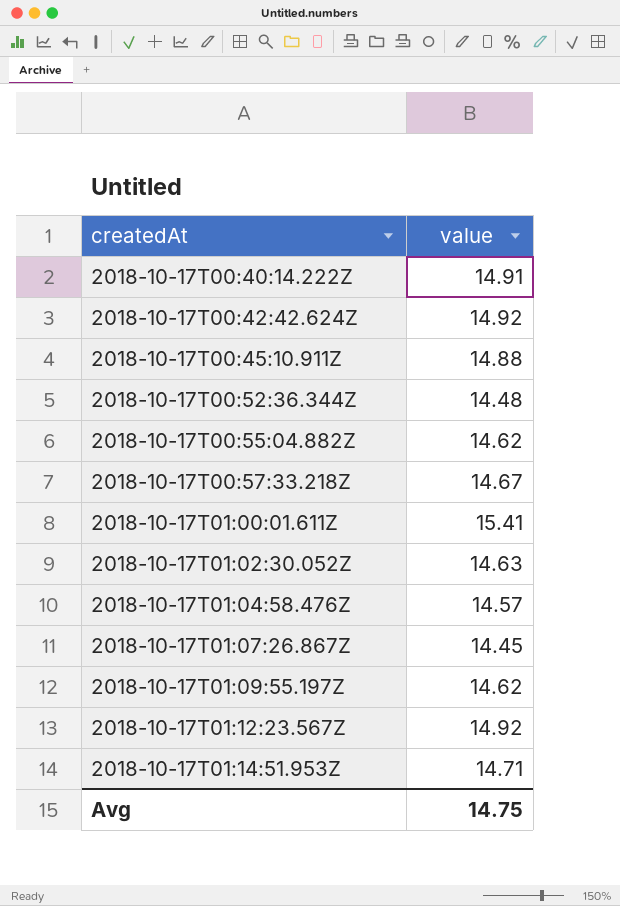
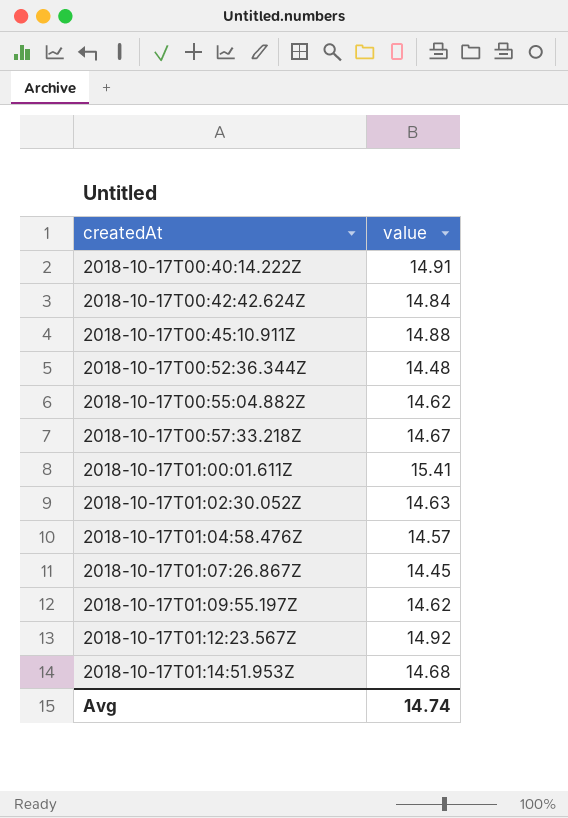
2018-10-17T00:42:42.624Z | value: 14.92 -> 14.84
2018-10-17T01:14:51.953Z | value: 14.71 -> 14.68
Avg | value: 14.75 -> 14.74

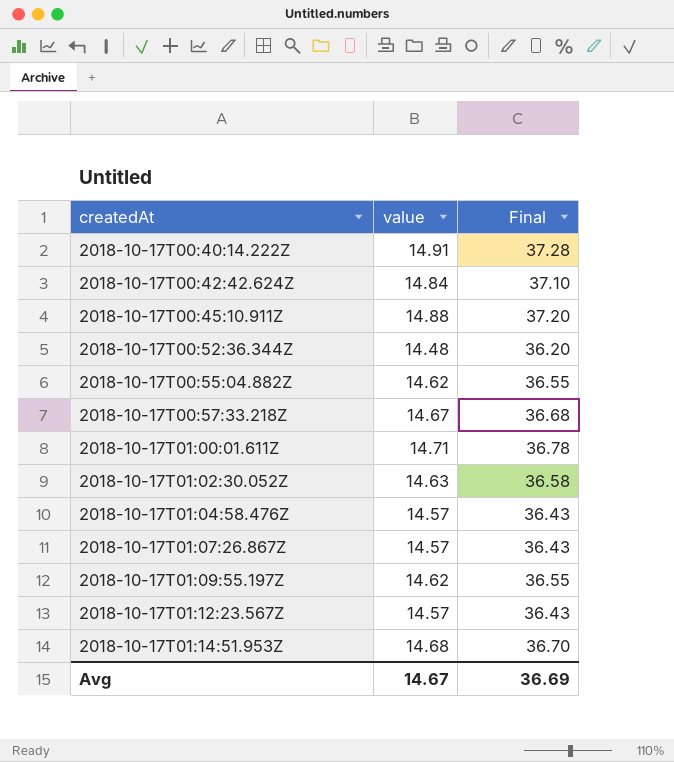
column Final | formula: none -> [value] * 2.5
2018-10-17T01:00:01.611Z | value: 15.41 -> 14.71
2018-10-17T01:07:26.867Z | value: 14.45 -> 14.57
2018-10-17T01:12:23.567Z | value: 14.92 -> 14.57
Avg | value: 14.74 -> 14.67

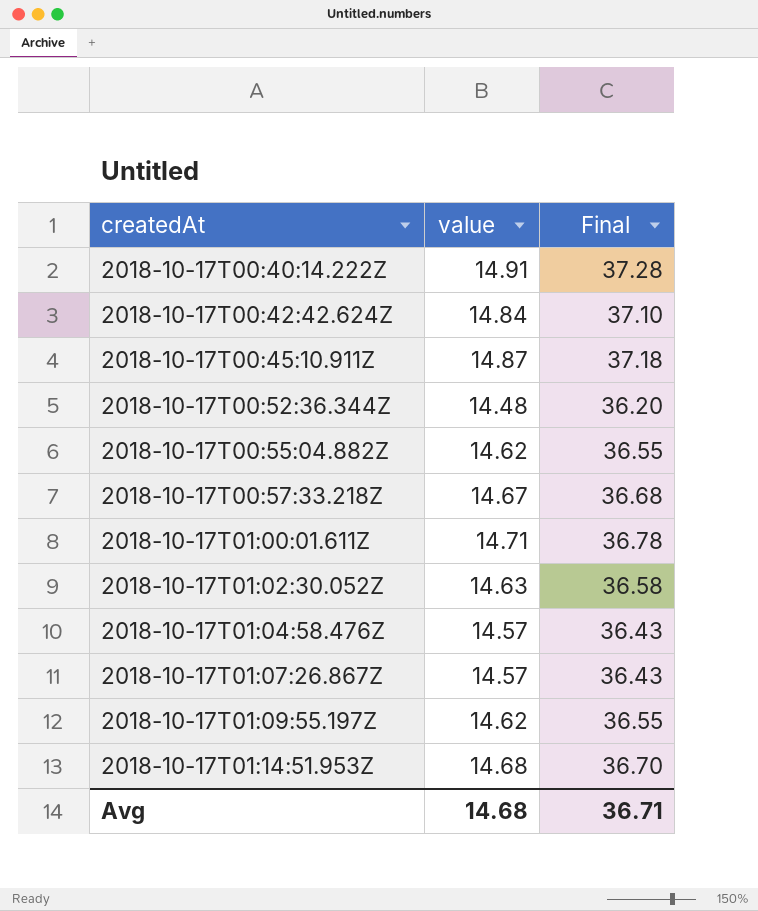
row 2018-10-17T01:12:23.567Z: 14.57 | 36.43 -> none
2018-10-17T00:45:10.911Z | value: 14.88 -> 14.87
2018-10-17T00:45:10.911Z | Final: 37.20 -> 37.18
Avg | value: 14.67 -> 14.68
Avg | Final: 36.69 -> 36.71

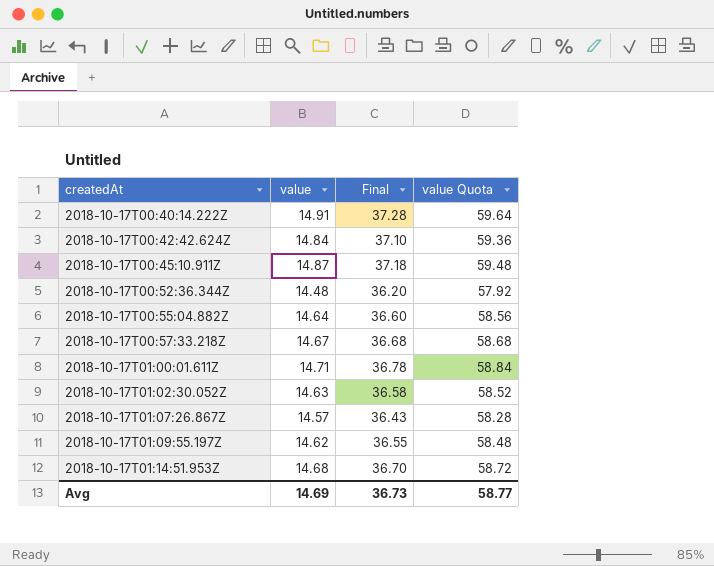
column value Quota | formula: none -> [value] * 4
row 2018-10-17T01:04:58.476Z: 14.57 | 36.43 -> none
2018-10-17T00:55:04.882Z | value: 14.62 -> 14.64
2018-10-17T00:55:04.882Z | Final: 36.55 -> 36.60
Avg | value: 14.68 -> 14.69
Avg | Final: 36.71 -> 36.73

